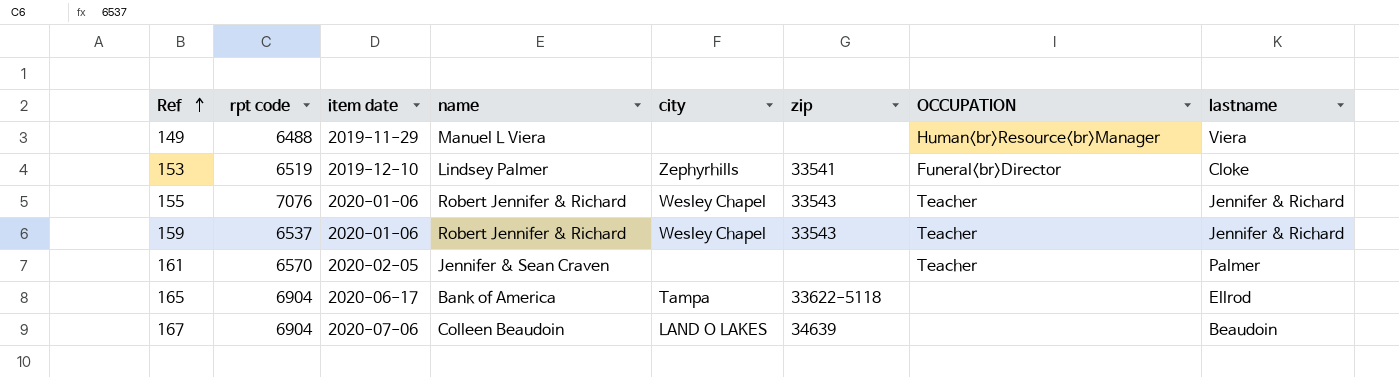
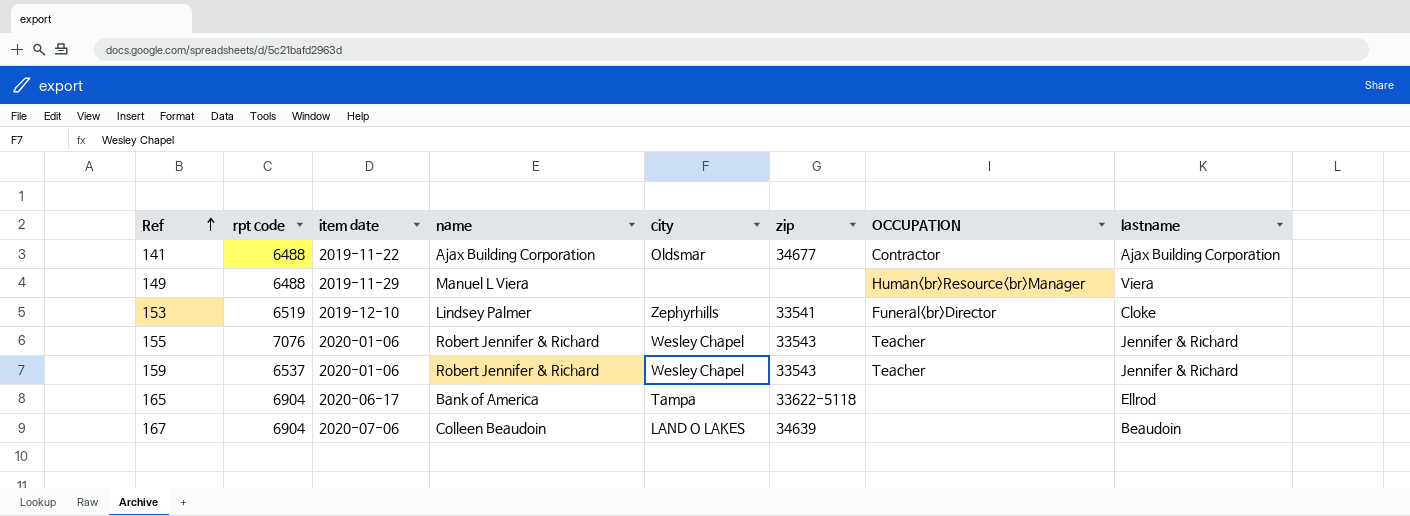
row 161: 6570 | 2020-02-05 | Jennifer & Sean Craven | none | none | Teacher | Palmer -> none
row 141: none -> 6488 | 2019-11-22 | Ajax Building Corporation | Oldsmar | 34677 | Contractor | Ajax Building Corporation

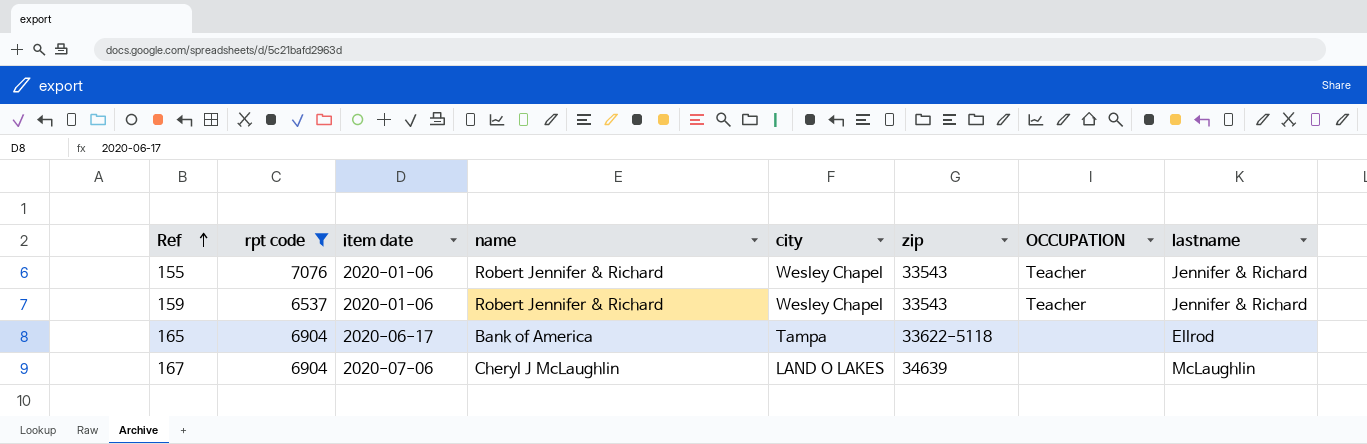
filter: none -> rpt code >= 6537
167 | name: Colleen Beaudoin -> Cheryl J McLaughlin
167 | lastname: Beaudoin -> McLaughlin

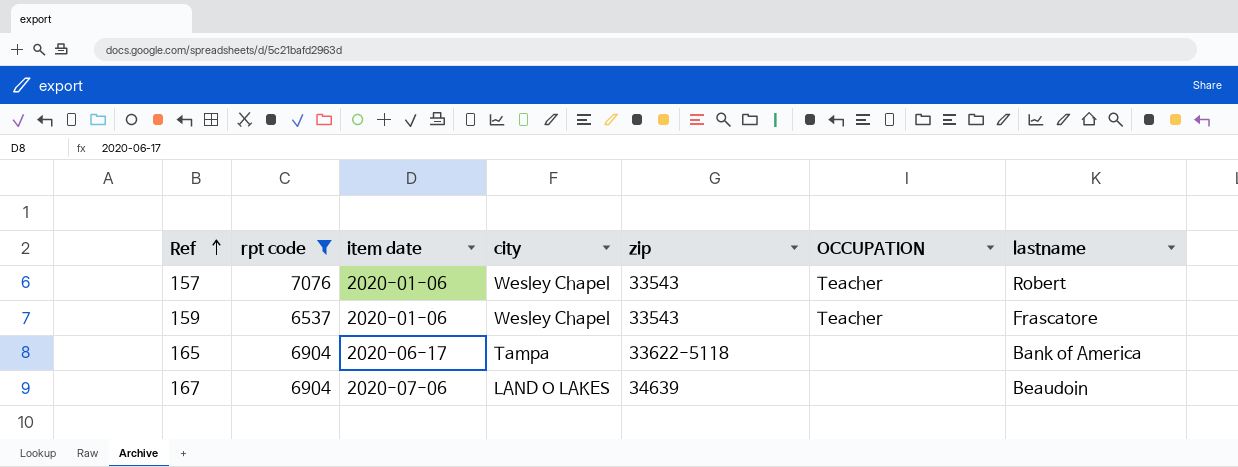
column name | position: 4 -> none
row 155: 7076 | 2020-01-06 | Robert Jennifer & Richard | Wesley Chapel | 33543 | Teacher | Jennifer & Richard -> none
row 157: none -> 7076 | 2020-01-06 | Wesley Chapel | 33543 | Teacher | Robert
159 | lastname: Jennifer & Richard -> Frascatore
165 | lastname: Ellrod -> Bank of America
167 | lastname: McLaughlin -> Beaudoin

